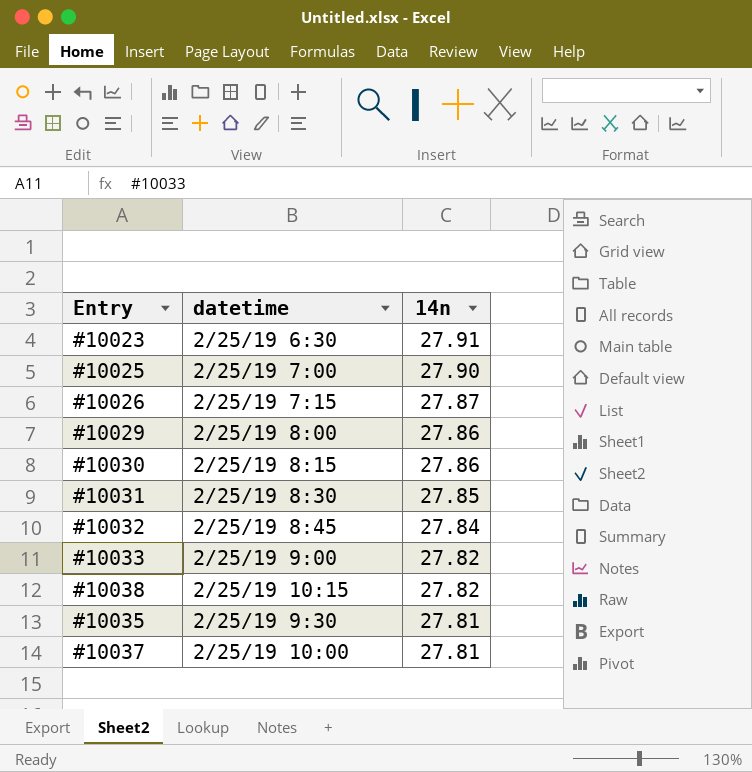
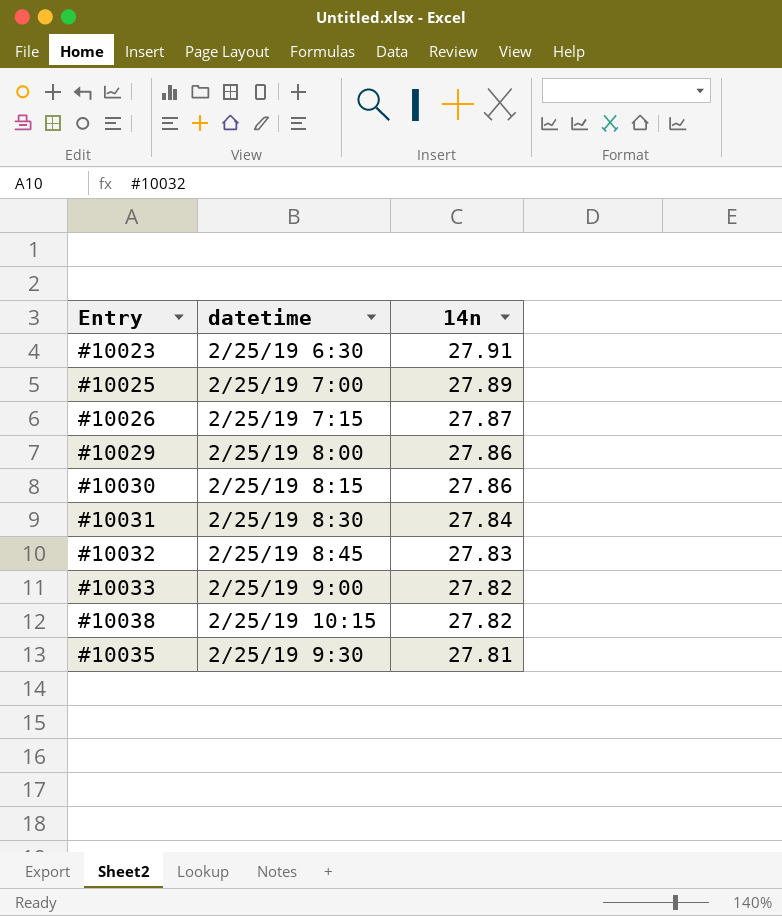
row #10037: 2/25/19 10:00 | 27.81 -> none
#10025 | 14n: 27.90 -> 27.89
#10031 | 14n: 27.85 -> 27.84
#10032 | 14n: 27.84 -> 27.83

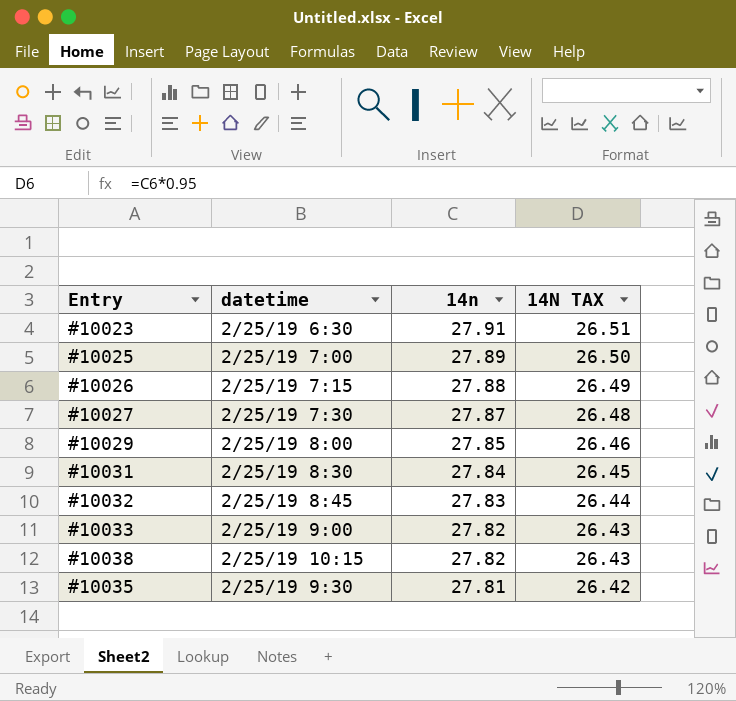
column 14N TAX | formula: none -> [14n] * 0.95
row #10030: 2/25/19 8:15 | 27.86 -> none
#10026 | 14n: 27.87 -> 27.88
row #10027: none -> 2/25/19 7:30 | 27.87 | 26.48
#10029 | 14n: 27.86 -> 27.85

